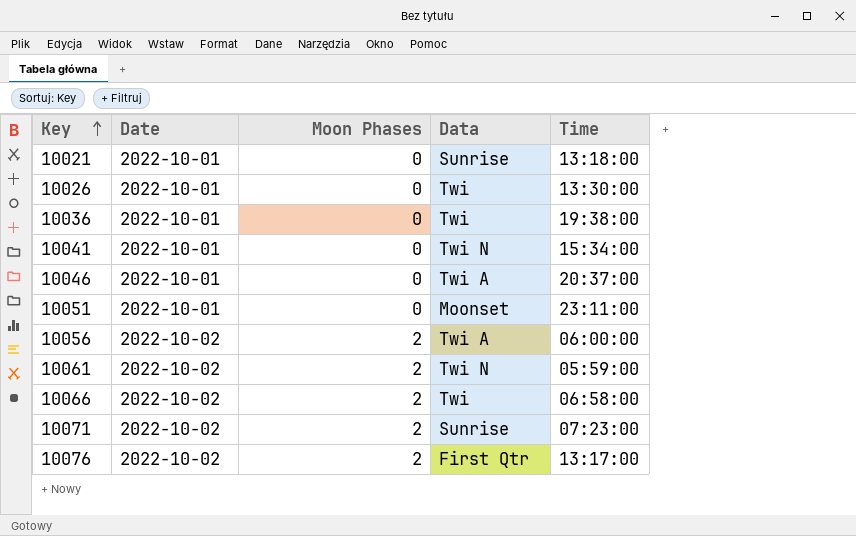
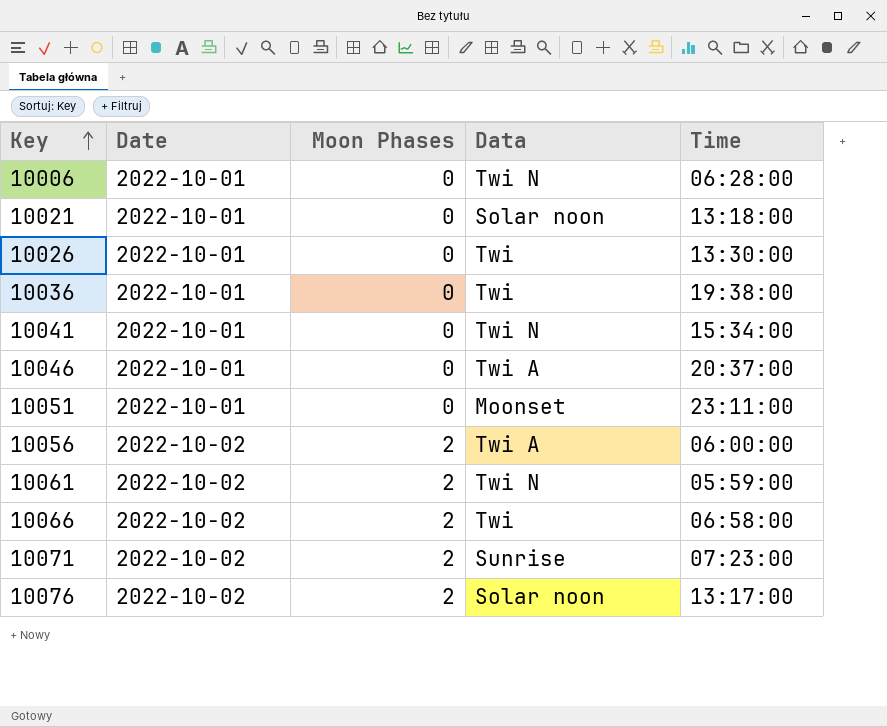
row 10006: none -> 2022-10-01 | 0 | Twi N | 06:28:00
10021 | Data: Sunrise -> Solar noon
10076 | Data: First Qtr -> Solar noon

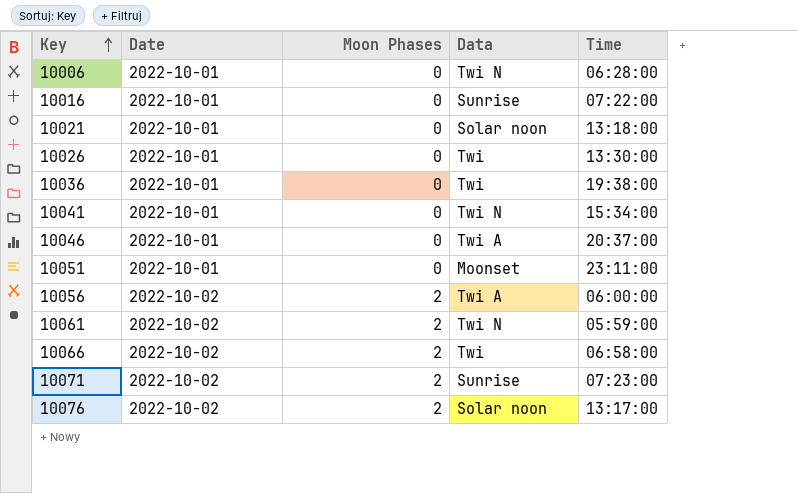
row 10016: none -> 2022-10-01 | 0 | Sunrise | 07:22:00

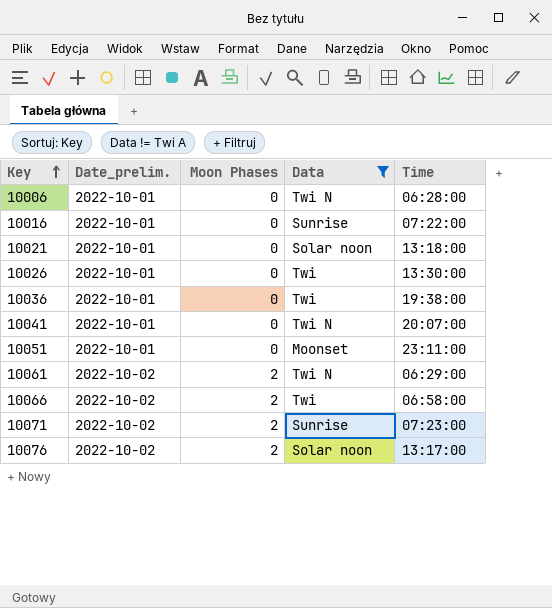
filter: none -> Data != Twi A
column name: Date -> Date_prelim.
10041 | Time: 15:34:00 -> 20:07:00
10061 | Time: 05:59:00 -> 06:29:00

